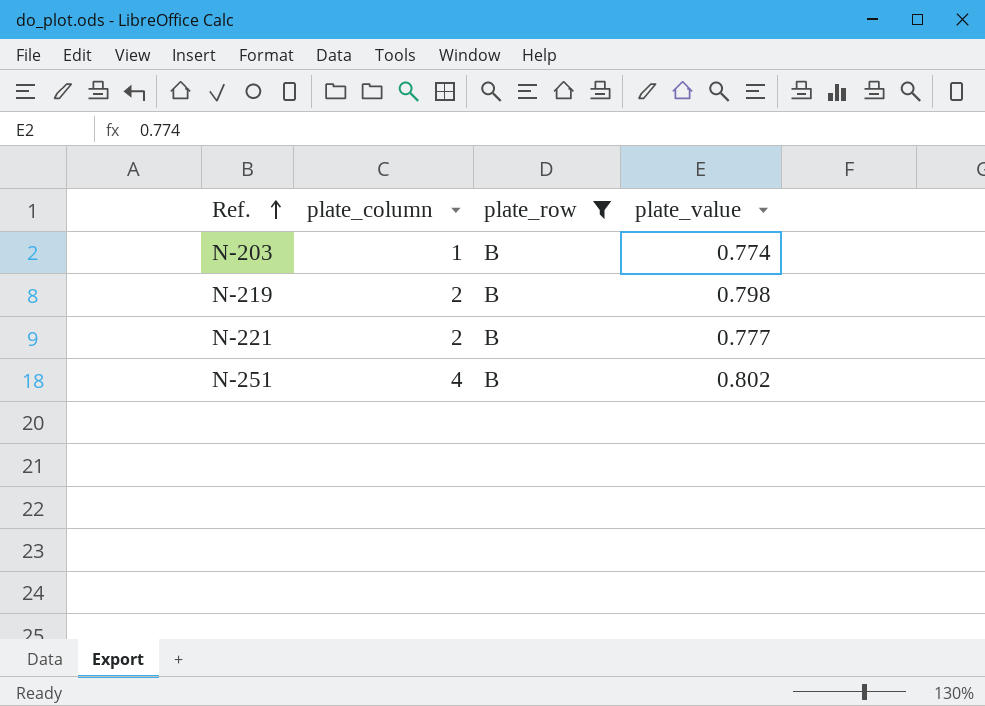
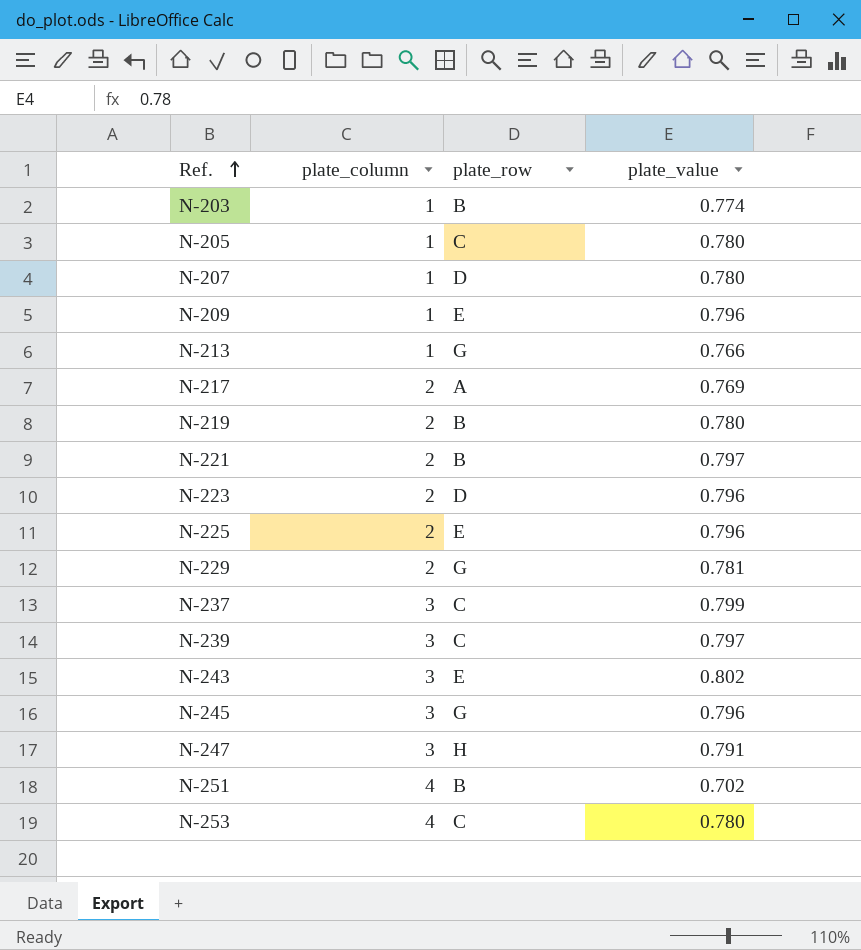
filter: plate_row = B -> none
N-219 | plate_value: 0.798 -> 0.780
N-221 | plate_value: 0.777 -> 0.797
N-251 | plate_value: 0.802 -> 0.702

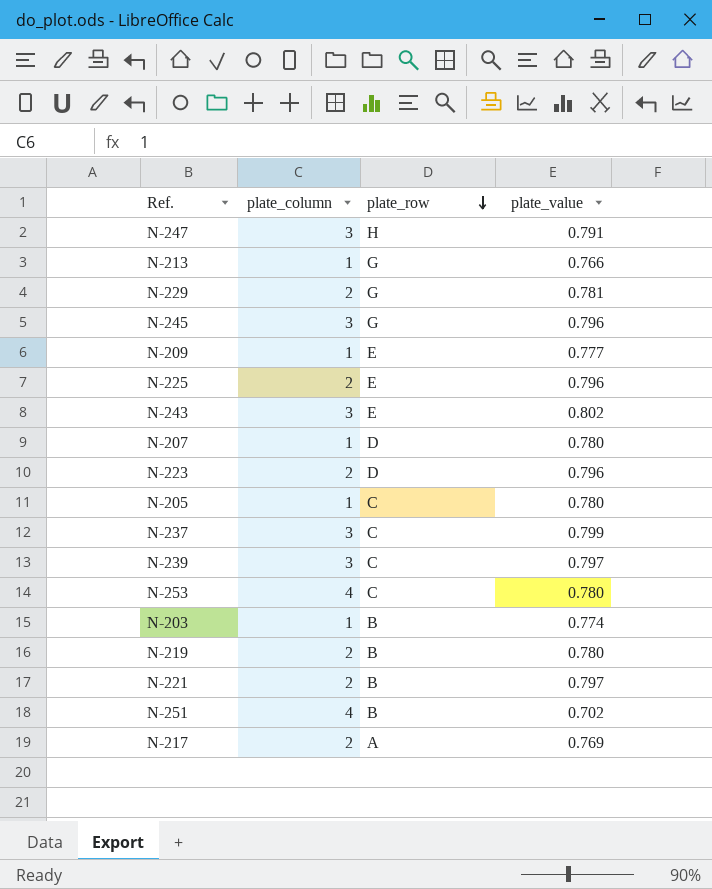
row order: Ref. ascending -> plate_row descending
N-209 | plate_value: 0.796 -> 0.777

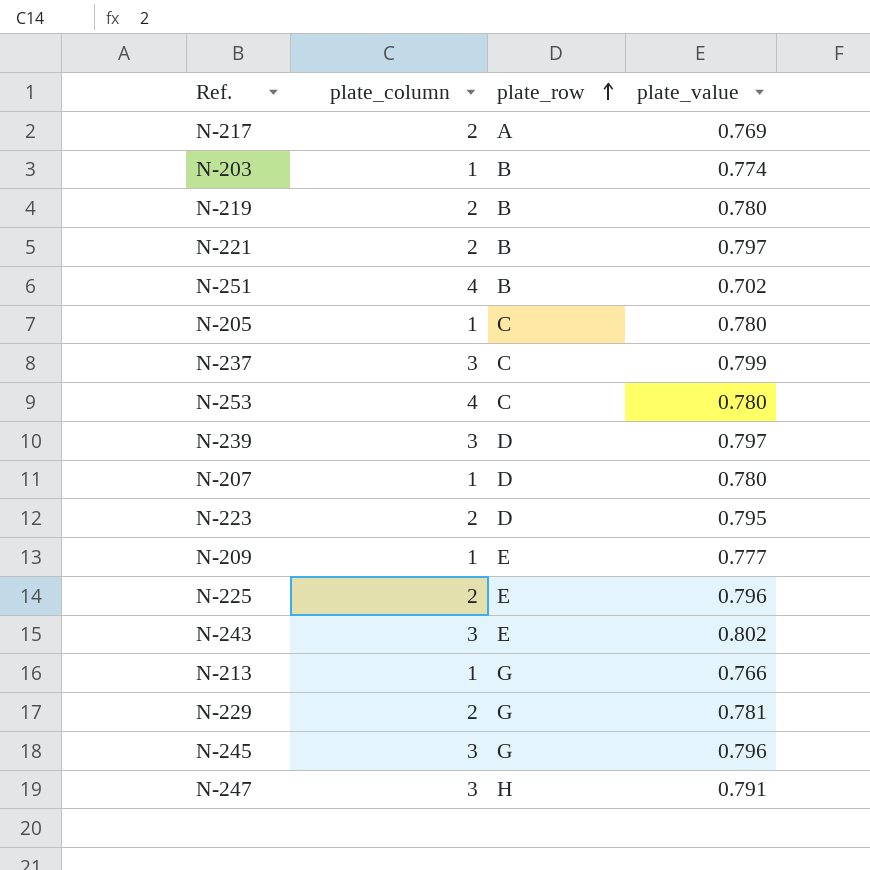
row order: plate_row descending -> plate_row ascending
N-239 | plate_row: C -> D
N-223 | plate_value: 0.796 -> 0.795

